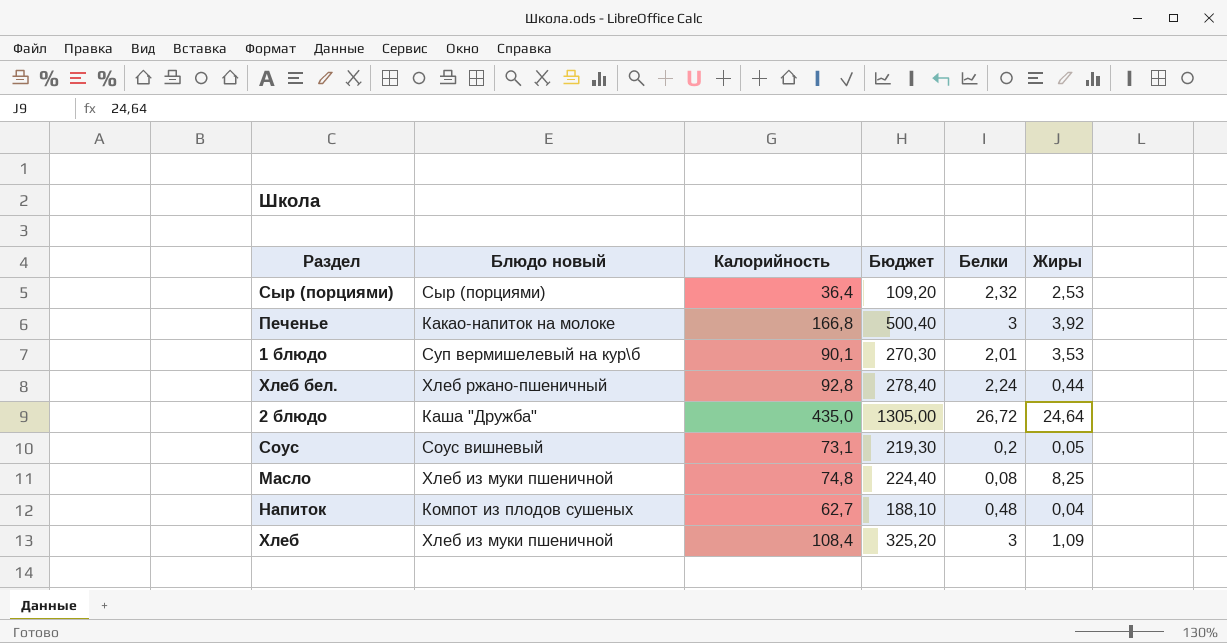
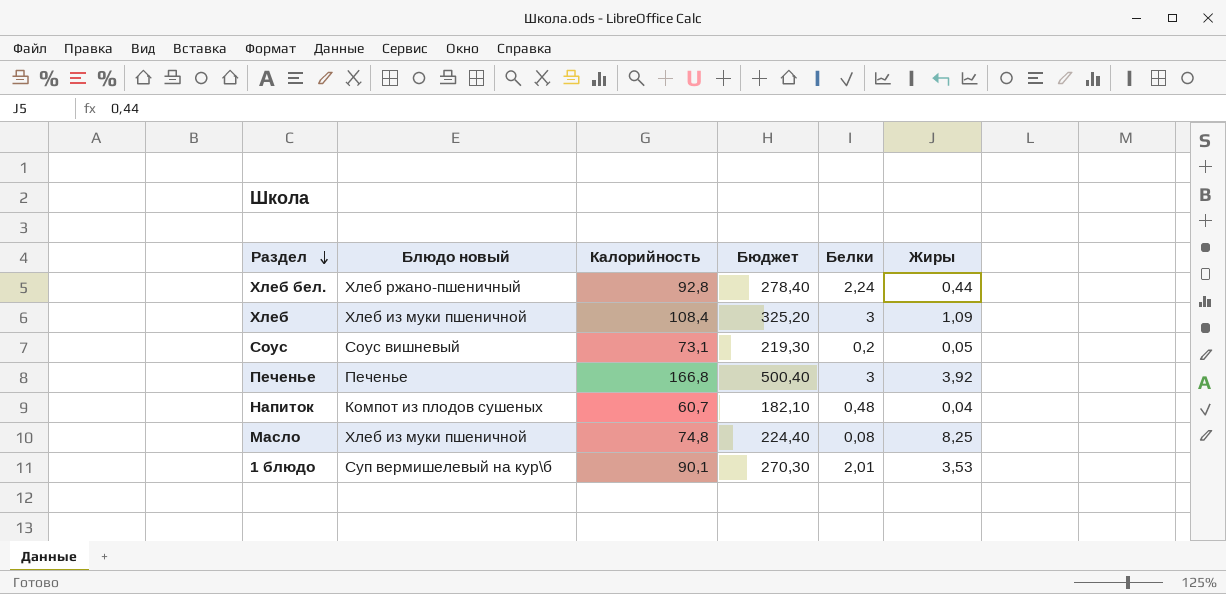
row order: none -> Раздел descending
row Сыр (порциями): Сыр (порциями) | 36,4 | 109,20 | 2,32 | 2,53 -> none
row 2 блюдо: Каша "Дружба" | 435,0 | 1305,00 | 26,72 | 24,64 -> none
Печенье | Блюдо новый: Какао-напиток на молоке -> Печенье
Напиток | Калорийность: 62,7 -> 60,7
Напиток | Бюджет: 188,10 -> 182,10

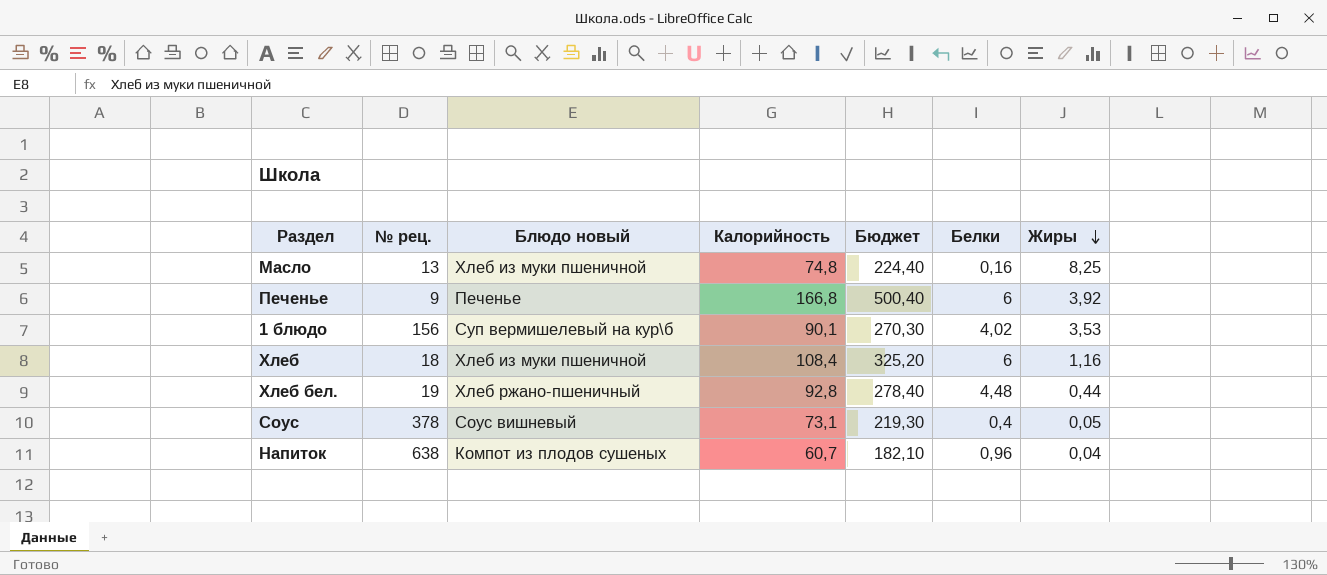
row order: Раздел descending -> Жиры descending
column № рец. | position: none -> 2
Масло | Белки: 0,08 -> 0,16
Печенье | Белки: 3 -> 6
1 блюдо | Белки: 2,01 -> 4,02
Хлеб | Белки: 3 -> 6
Хлеб | Жиры: 1,09 -> 1,16
Хлеб бел. | Белки: 2,24 -> 4,48
Соус | Белки: 0,2 -> 0,4
Напиток | Белки: 0,48 -> 0,96

